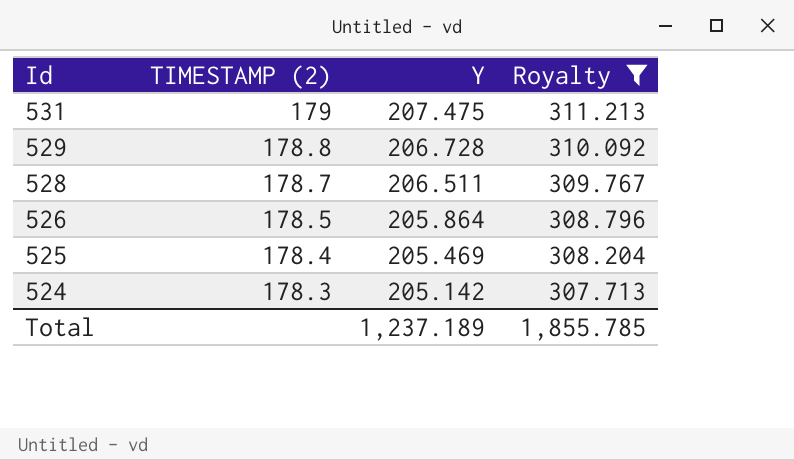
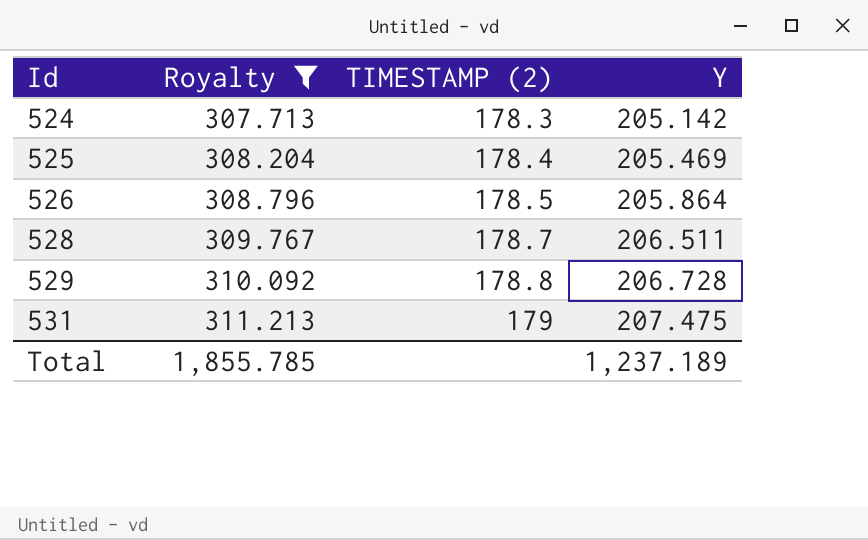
row order: Id descending -> Id ascending
column Royalty | position: 4 -> 2

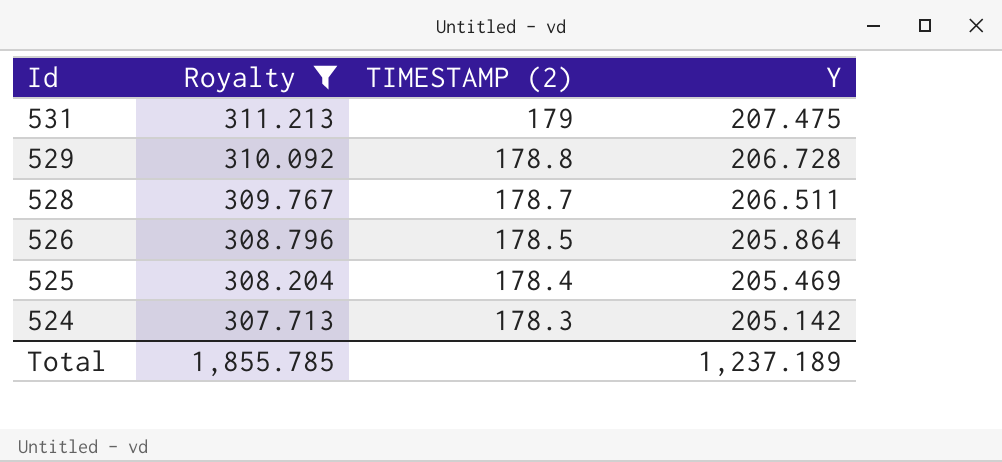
row order: Id ascending -> Id descending

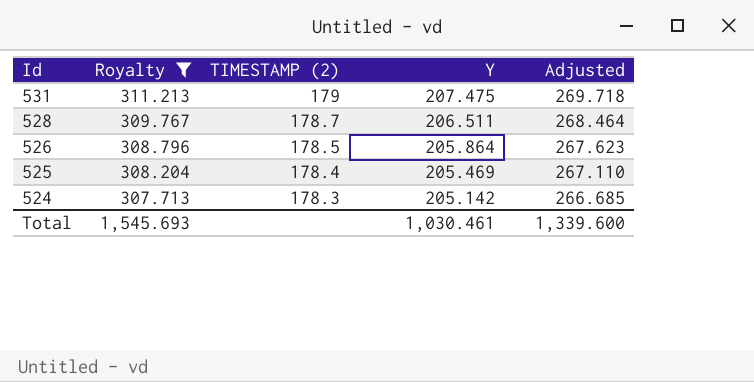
column Adjusted | formula: none -> [Y] * 1.3
row 529: 310.092 | 178.8 | 206.728 -> none
Total | Royalty: 1,855.785 -> 1,545.693
Total | Y: 1,237.189 -> 1,030.461

